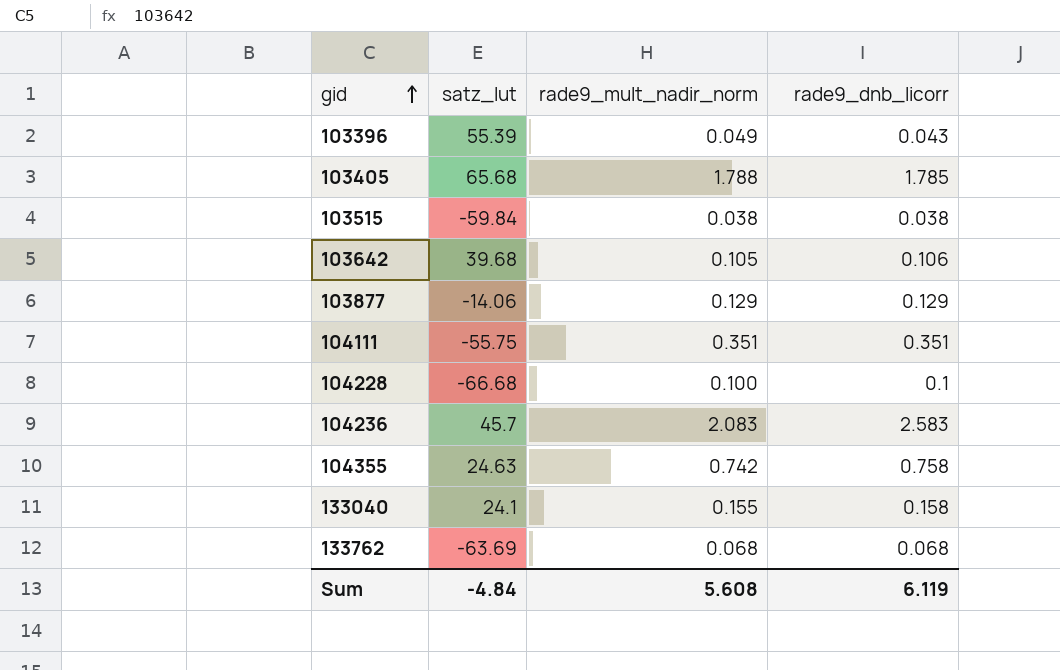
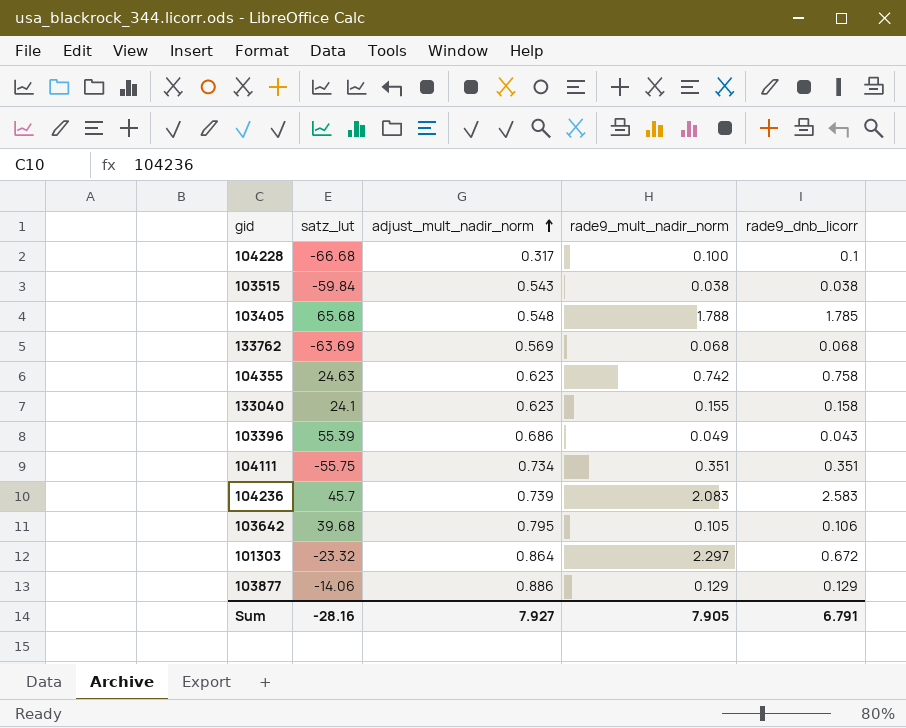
row order: gid ascending -> adjust_mult_nadir_norm ascending
column adjust_mult_nadir_norm | position: none -> 3
row 101303: none -> -23.32 | 0.864 | 2.297 | 0.672
Sum | satz_lut: -4.84 -> -28.16
Sum | rade9_mult_nadir_norm: 5.608 -> 7.905
Sum | rade9_dnb_licorr: 6.119 -> 6.791

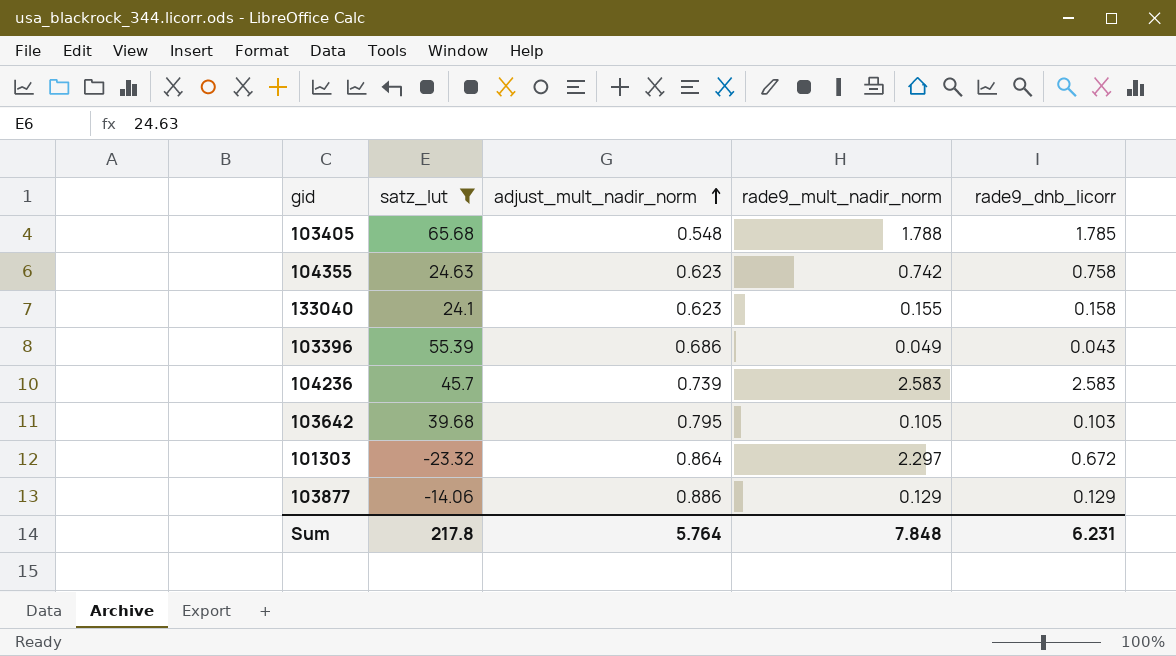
filter: none -> satz_lut >= -23.32
104236 | rade9_mult_nadir_norm: 2.083 -> 2.583
103642 | rade9_dnb_licorr: 0.106 -> 0.103
Sum | satz_lut: -28.16 -> 217.8
Sum | adjust_mult_nadir_norm: 7.927 -> 5.764
Sum | rade9_mult_nadir_norm: 7.905 -> 7.848
Sum | rade9_dnb_licorr: 6.791 -> 6.231

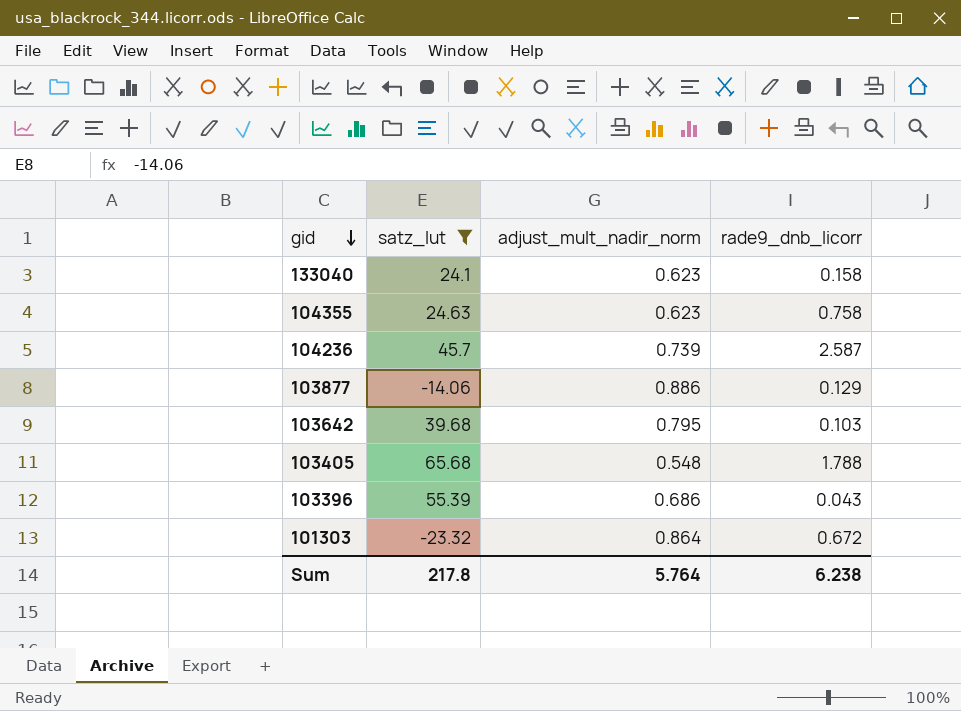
row order: adjust_mult_nadir_norm ascending -> gid descending
column rade9_mult_nadir_norm | position: 4 -> none
104236 | rade9_dnb_licorr: 2.583 -> 2.587
103405 | rade9_dnb_licorr: 1.785 -> 1.788
Sum | rade9_dnb_licorr: 6.231 -> 6.238

